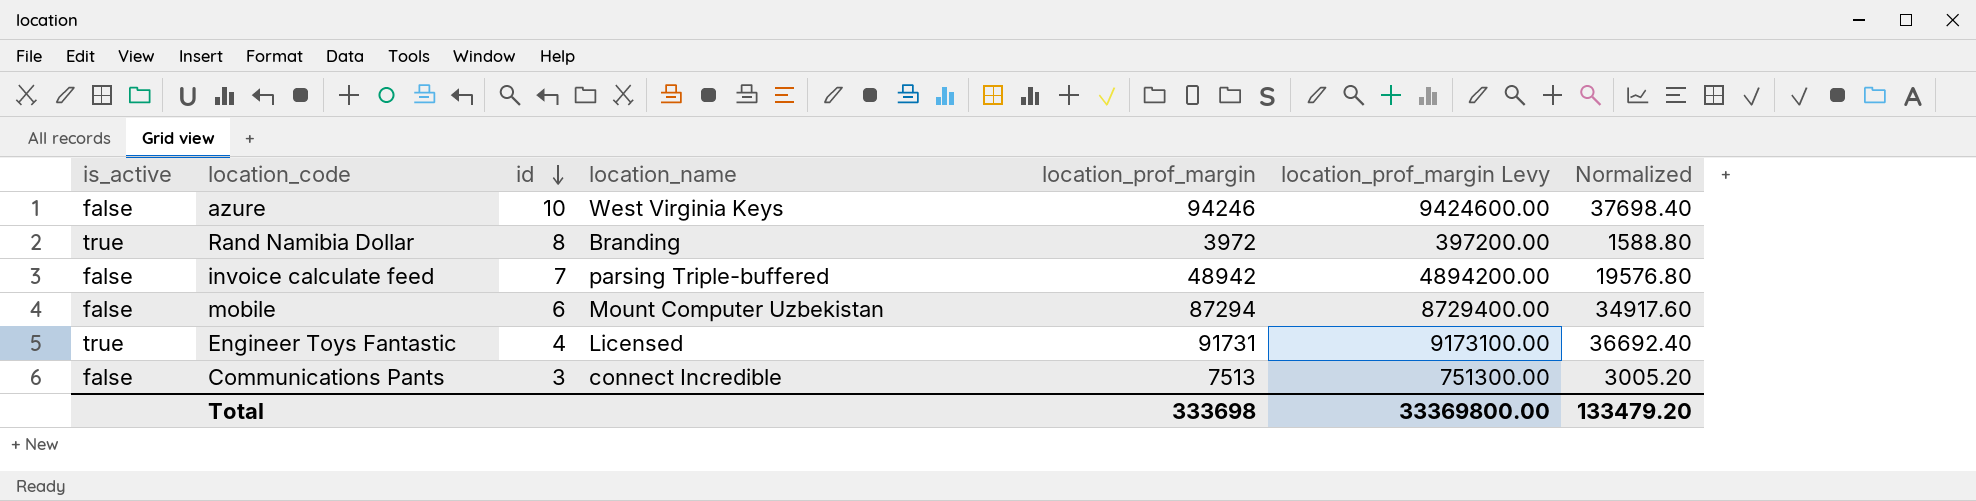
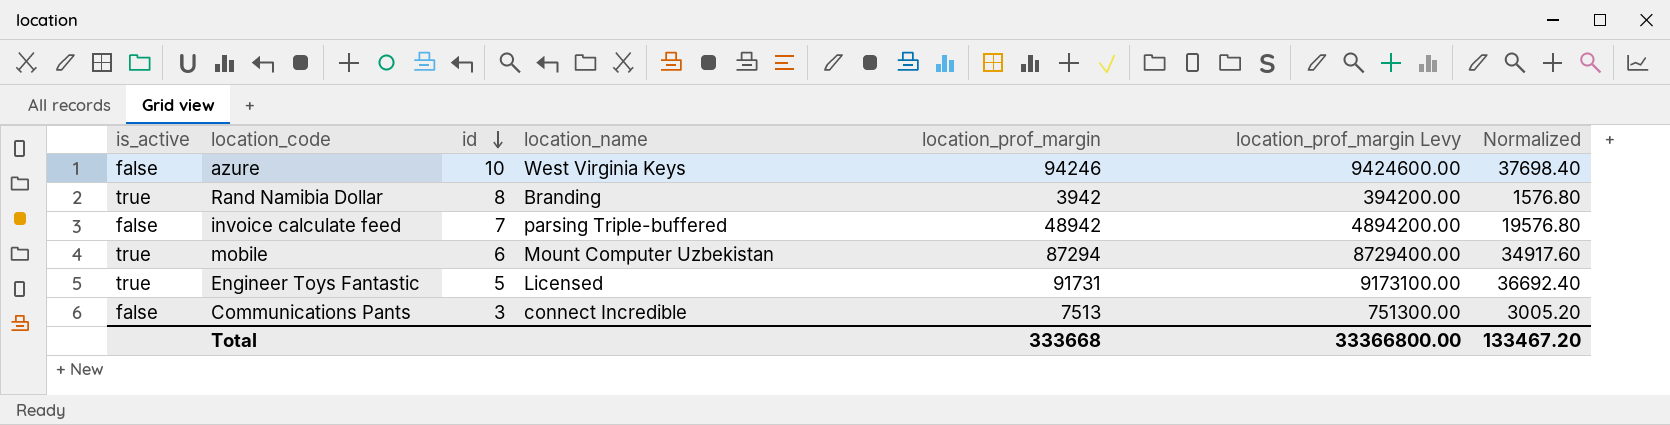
Rand Namibia Dollar | location_prof_margin: 3972 -> 3942
Rand Namibia Dollar | location_prof_margin Levy: 397200.00 -> 394200.00
Rand Namibia Dollar | Normalized: 1588.80 -> 1576.80
mobile | is_active: false -> true
Engineer Toys Fantastic | id: 4 -> 5
Total | location_prof_margin: 333698 -> 333668
Total | location_prof_margin Levy: 33369800.00 -> 33366800.00
Total | Normalized: 133479.20 -> 133467.20

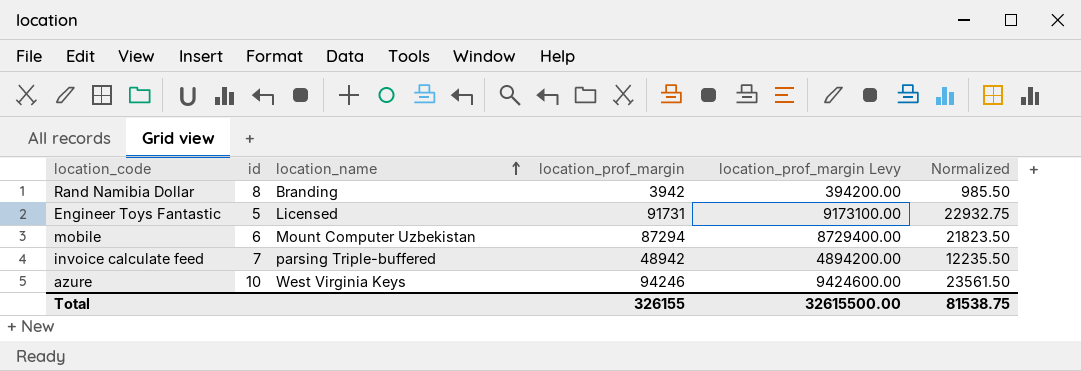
row order: id descending -> location_name ascending
column is_active | position: 1 -> none
column Normalized | formula: [location_prof_margin] * 0.4 -> [location_prof_margin] * 0.25
row Communications Pants: false | 3 | connect Incredible | 7513 | 751300.00 | 3005.20 -> none
Total | location_prof_margin: 333668 -> 326155
Total | location_prof_margin Levy: 33366800.00 -> 32615500.00
Total | Normalized: 133467.20 -> 81538.75

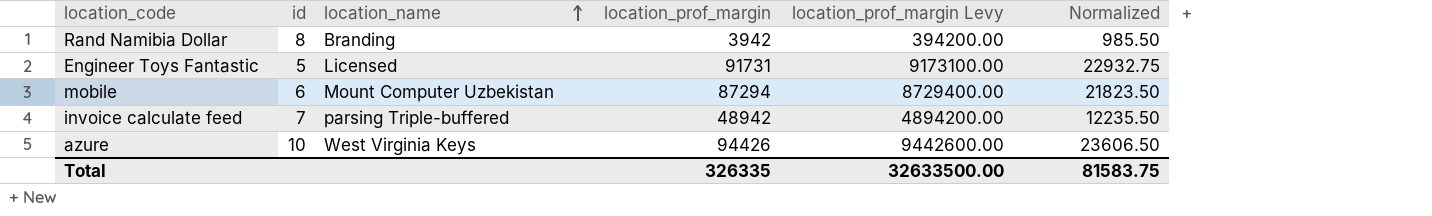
azure | location_prof_margin: 94246 -> 94426
azure | location_prof_margin Levy: 9424600.00 -> 9442600.00
azure | Normalized: 23561.50 -> 23606.50
Total | location_prof_margin: 326155 -> 326335
Total | location_prof_margin Levy: 32615500.00 -> 32633500.00
Total | Normalized: 81538.75 -> 81583.75

